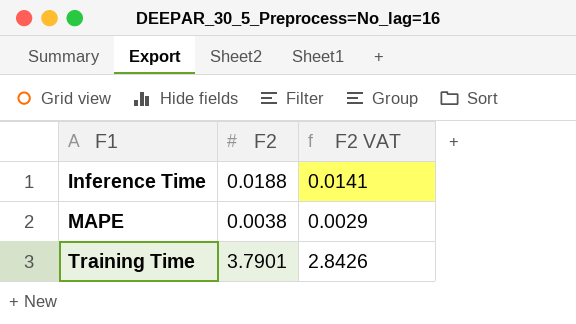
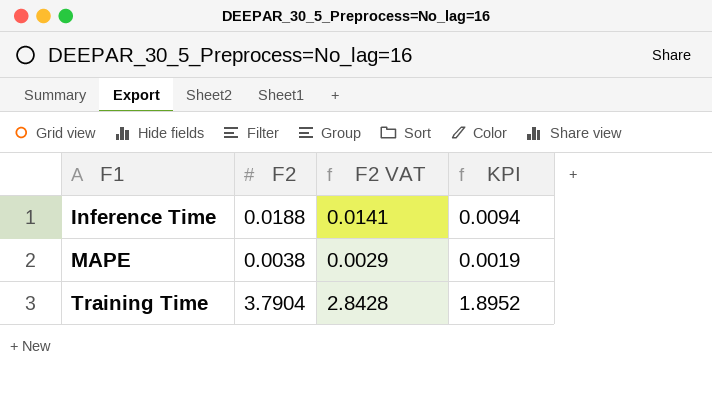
column KPI | formula: none -> [F2] * 0.5
Training Time | F2: 3.7901 -> 3.7904
Training Time | F2 VAT: 2.8426 -> 2.8428

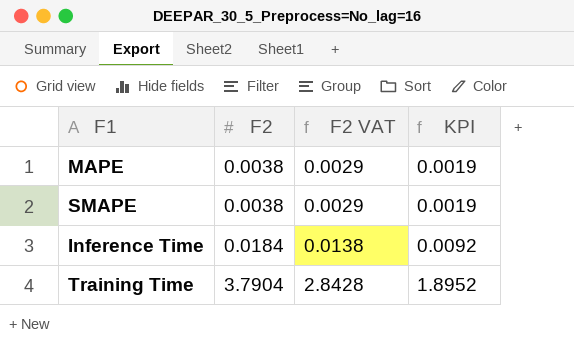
row order: F1 ascending -> F2 ascending
row SMAPE: none -> 0.0038 | 0.0029 | 0.0019
Inference Time | F2: 0.0188 -> 0.0184
Inference Time | F2 VAT: 0.0141 -> 0.0138
Inference Time | KPI: 0.0094 -> 0.0092

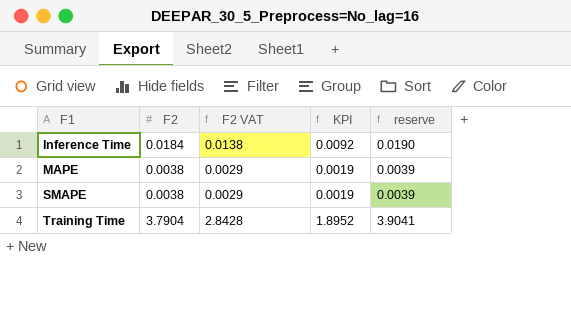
row order: F2 ascending -> F1 ascending
column reserve | formula: none -> [F2] * 1.03

